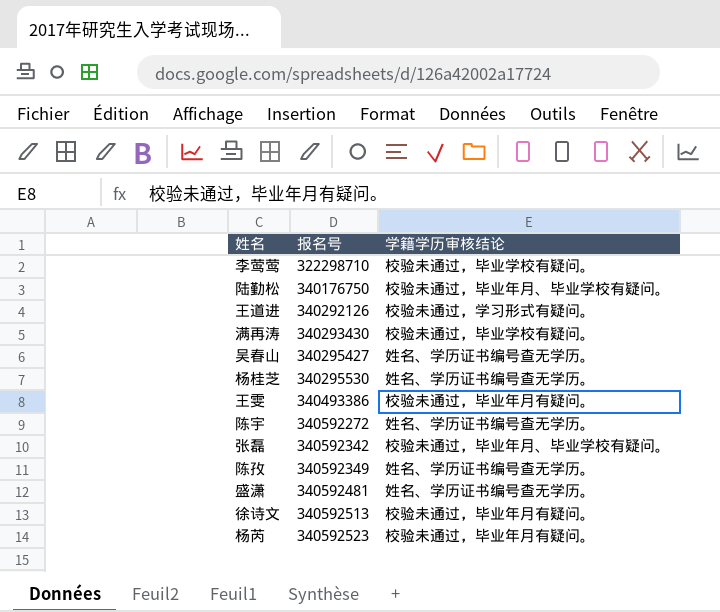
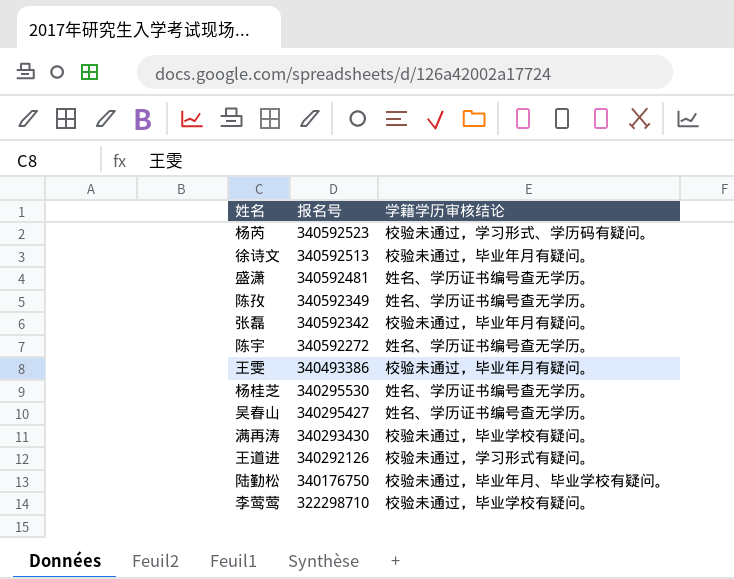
row order: 报名号 ascending -> 报名号 descending
杨芮 | 学籍学历审核结论: 校验未通过，毕业年月有疑问。 -> 校验未通过，学习形式、学历码有疑问。
张磊 | 学籍学历审核结论: 校验未通过，毕业年月、毕业学校有疑问。 -> 校验未通过，毕业年月有疑问。

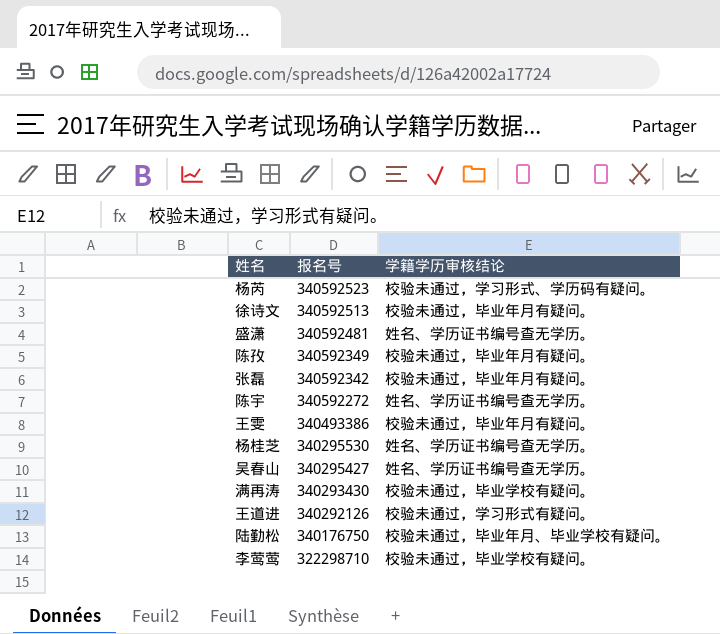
陈孜 | 学籍学历审核结论: 姓名、学历证书编号查无学历。 -> 校验未通过，毕业年月有疑问。

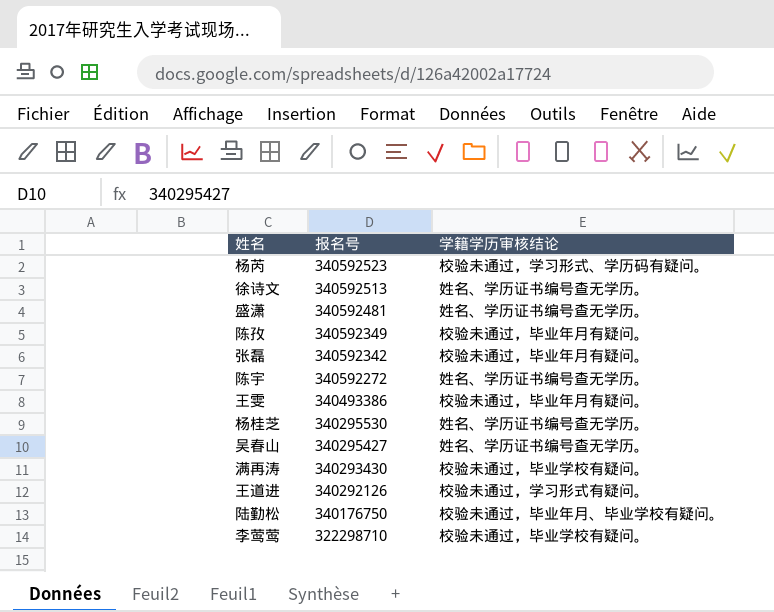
徐诗文 | 学籍学历审核结论: 校验未通过，毕业年月有疑问。 -> 姓名、学历证书编号查无学历。

